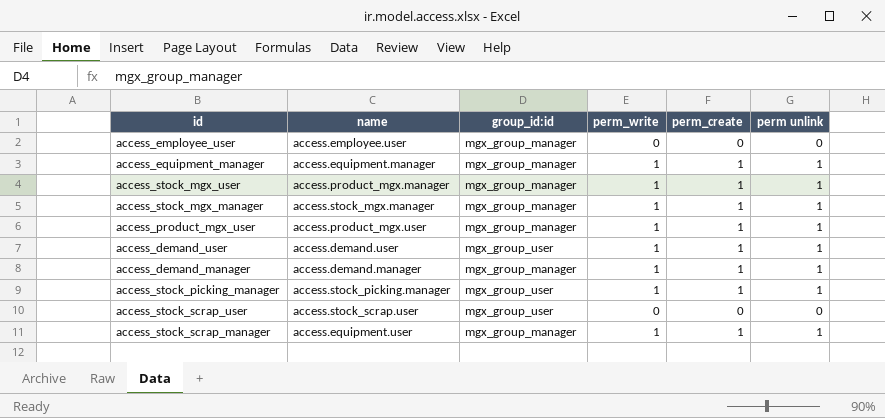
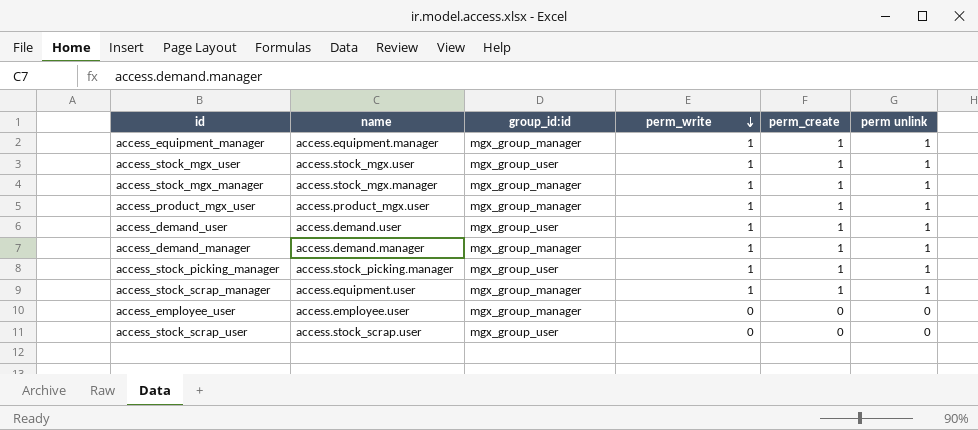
row order: none -> perm_write descending
access_stock_mgx_user | name: access.product_mgx.manager -> access.stock_mgx.user
access_stock_mgx_user | group_id:id: mgx_group_manager -> mgx_group_user

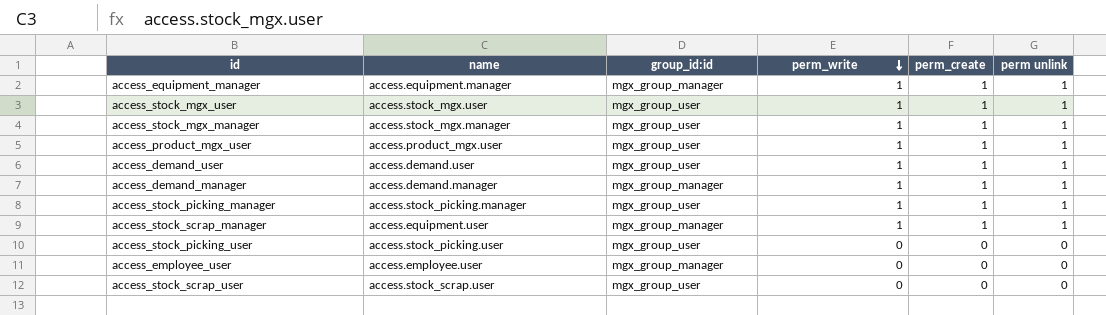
access_stock_mgx_manager | group_id:id: mgx_group_manager -> mgx_group_user
access_product_mgx_user | group_id:id: mgx_group_manager -> mgx_group_user
row access_stock_picking_user: none -> access.stock_picking.user | mgx_group_user | 0 | 0 | 0

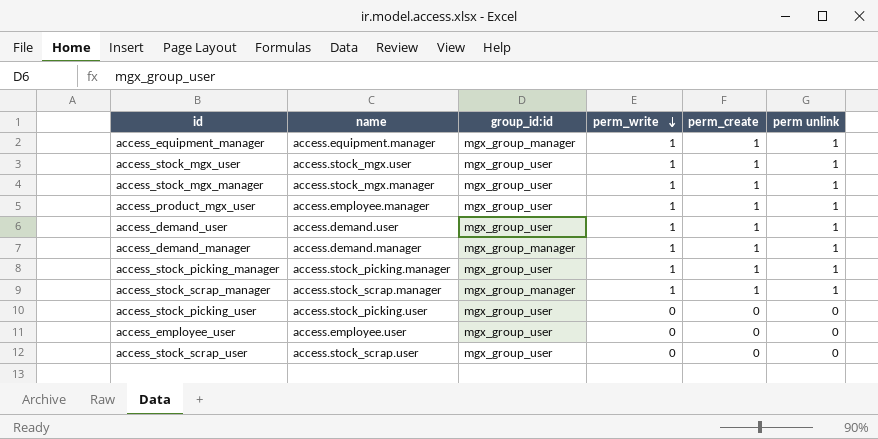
access_product_mgx_user | name: access.product_mgx.user -> access.employee.manager
access_stock_scrap_manager | name: access.equipment.user -> access.stock_scrap.manager
access_employee_user | group_id:id: mgx_group_manager -> mgx_group_user

